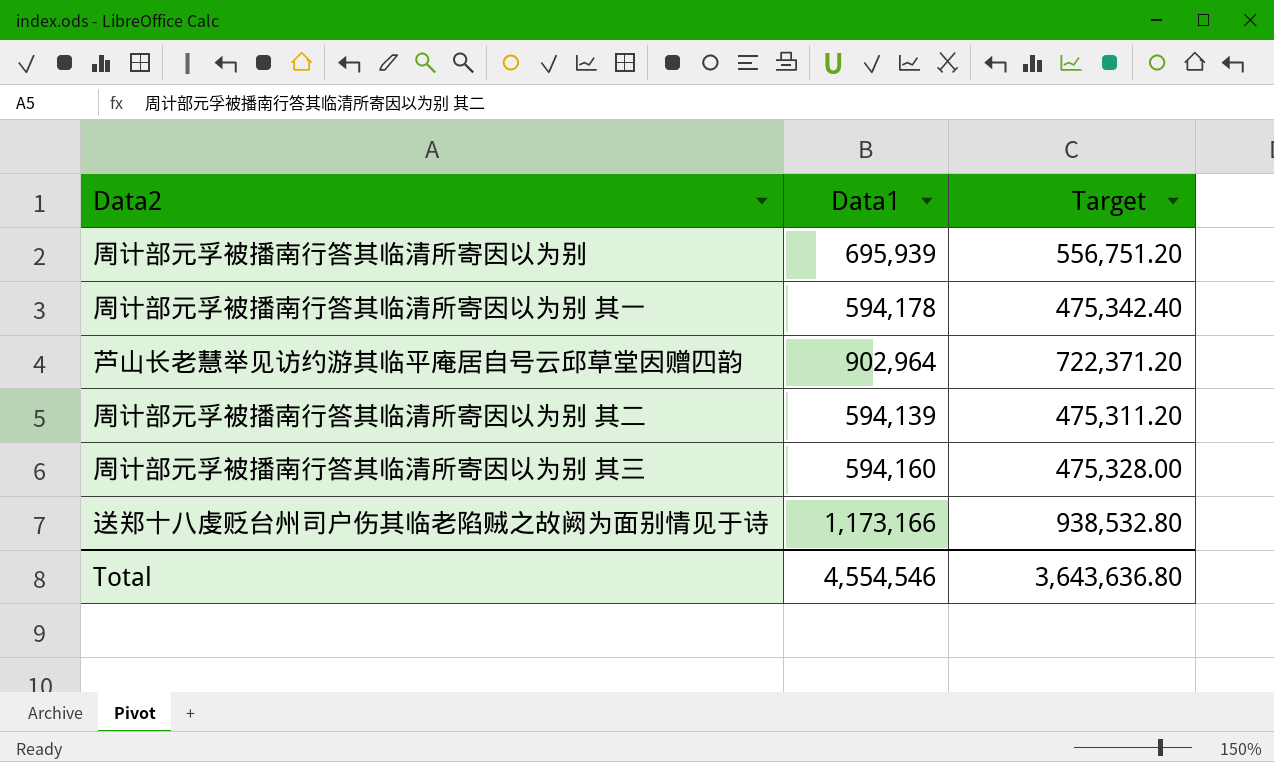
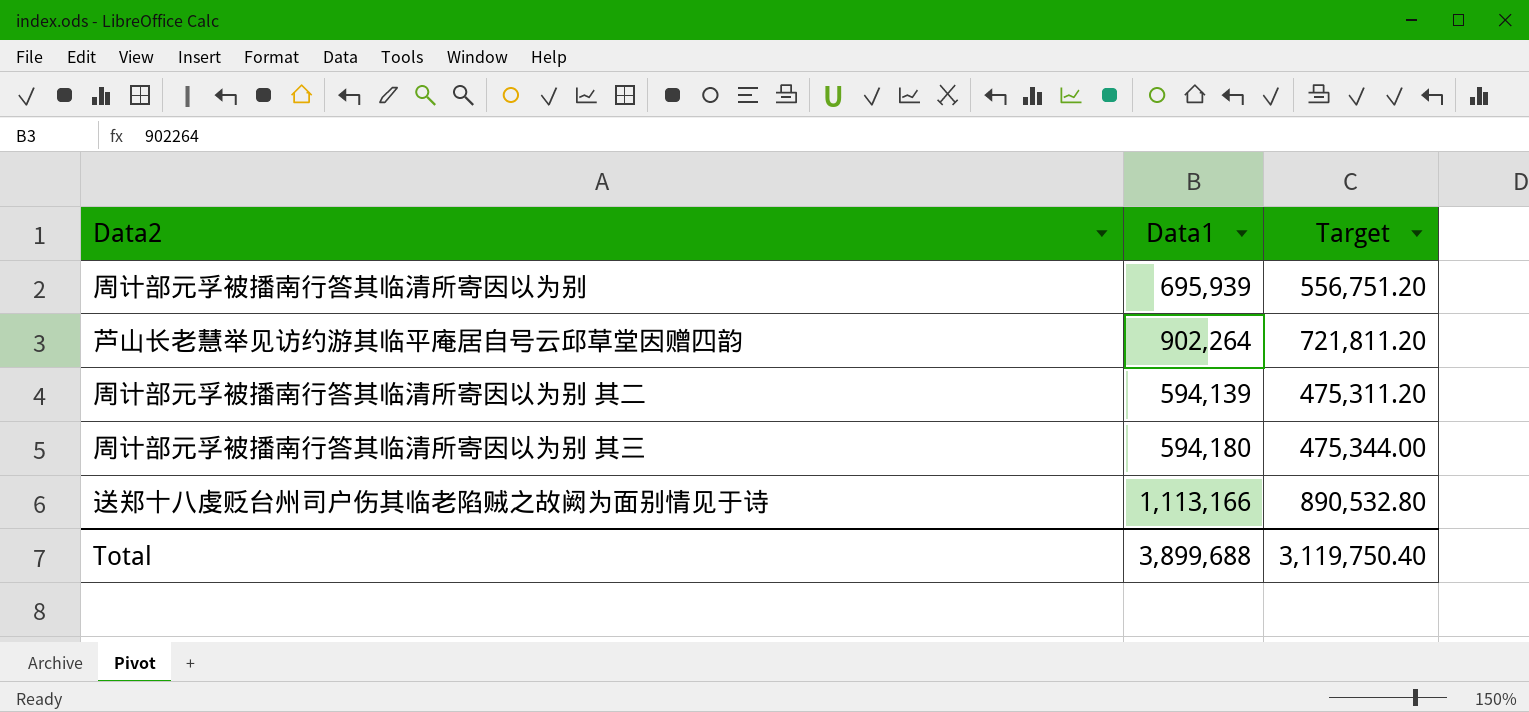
row 周计部元孚被播南行答其临清所寄因以为别 其一: 594,178 | 475,342.40 -> none
芦山长老慧举见访约游其临平庵居自号云邱草堂因赠四韵 | Data1: 902,964 -> 902,264
芦山长老慧举见访约游其临平庵居自号云邱草堂因赠四韵 | Target: 722,371.20 -> 721,811.20
周计部元孚被播南行答其临清所寄因以为别 其三 | Data1: 594,160 -> 594,180
周计部元孚被播南行答其临清所寄因以为别 其三 | Target: 475,328.00 -> 475,344.00
送郑十八虔贬台州司户伤其临老陷贼之故阙为面别情见于诗 | Data1: 1,173,166 -> 1,113,166
送郑十八虔贬台州司户伤其临老陷贼之故阙为面别情见于诗 | Target: 938,532.80 -> 890,532.80
Total | Data1: 4,554,546 -> 3,899,688
Total | Target: 3,643,636.80 -> 3,119,750.40

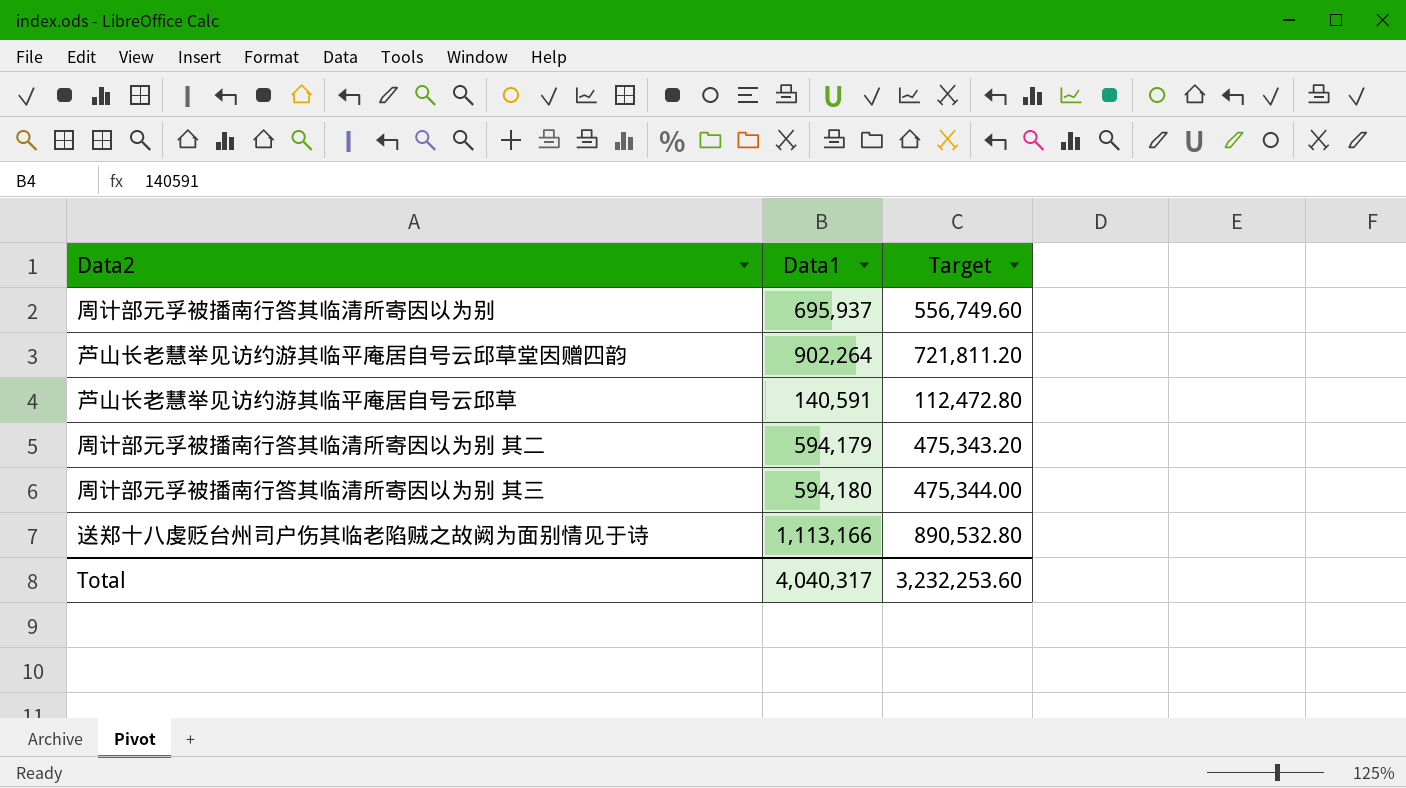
周计部元孚被播南行答其临清所寄因以为别 | Data1: 695,939 -> 695,937
周计部元孚被播南行答其临清所寄因以为别 | Target: 556,751.20 -> 556,749.60
row 芦山长老慧举见访约游其临平庵居自号云邱草: none -> 140,591 | 112,472.80
周计部元孚被播南行答其临清所寄因以为别 其二 | Data1: 594,139 -> 594,179
周计部元孚被播南行答其临清所寄因以为别 其二 | Target: 475,311.20 -> 475,343.20
Total | Data1: 3,899,688 -> 4,040,317
Total | Target: 3,119,750.40 -> 3,232,253.60

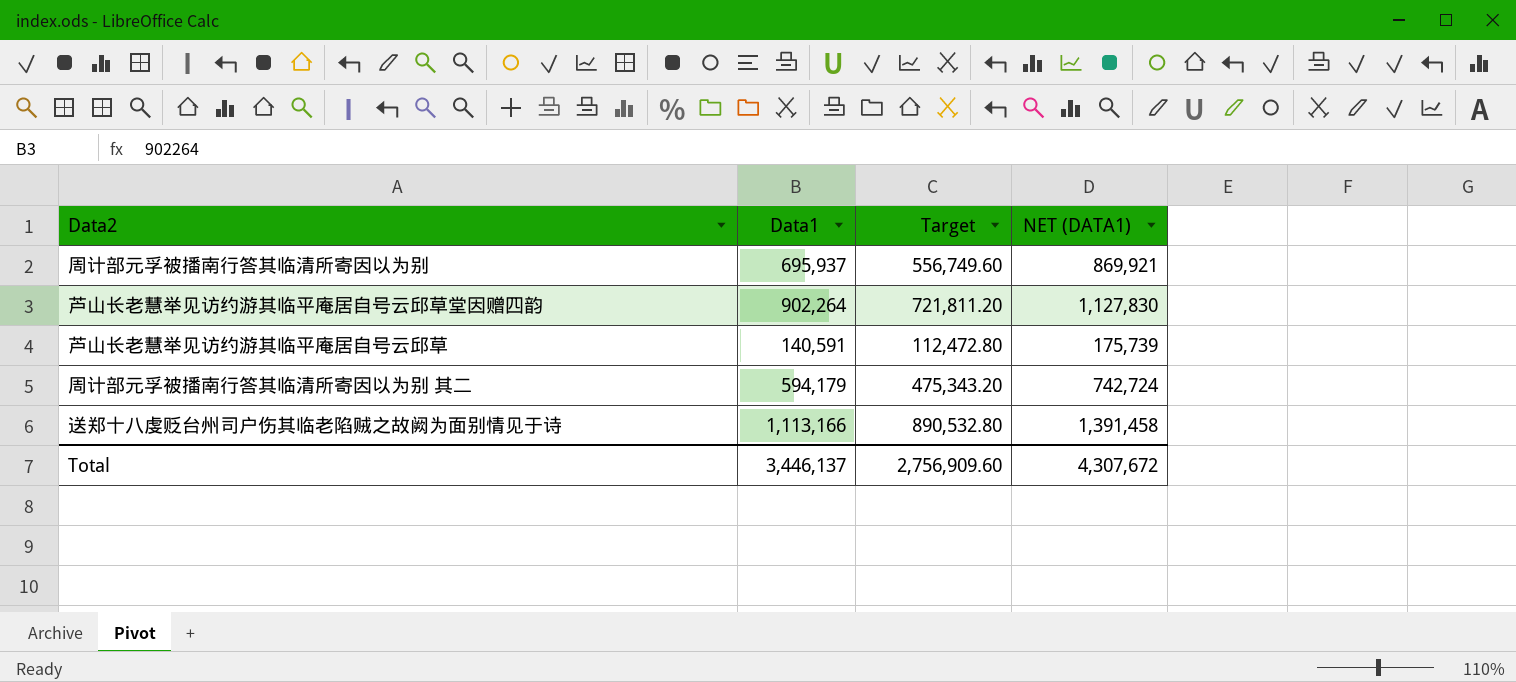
column NET (DATA1) | formula: none -> [Data1] * 1.25
row 周计部元孚被播南行答其临清所寄因以为别 其三: 594,180 | 475,344.00 -> none
Total | Data1: 4,040,317 -> 3,446,137
Total | Target: 3,232,253.60 -> 2,756,909.60

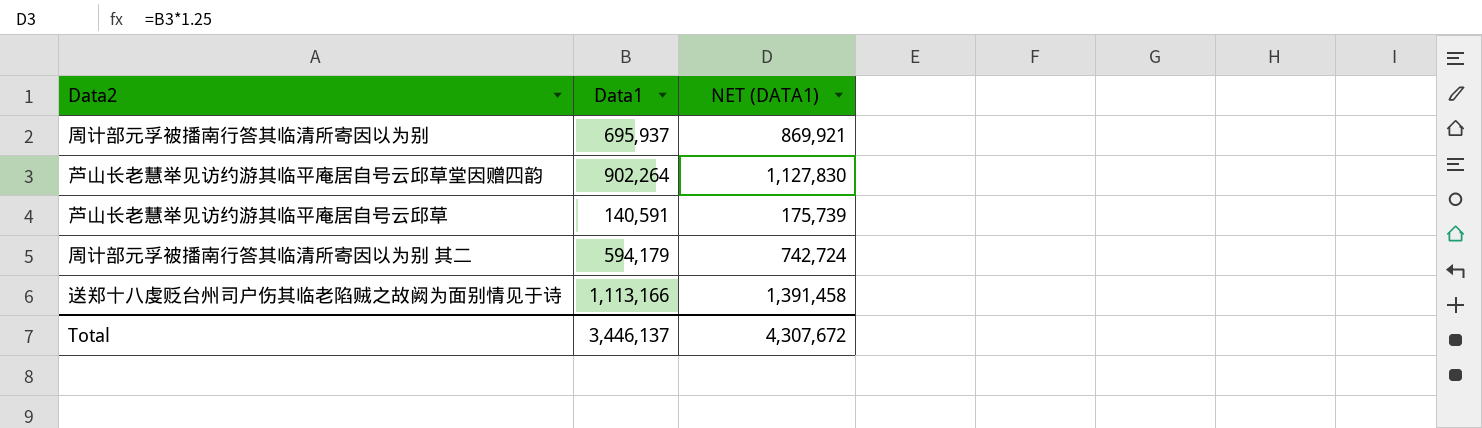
column Target | formula: [Data1] * 0.8 -> none

